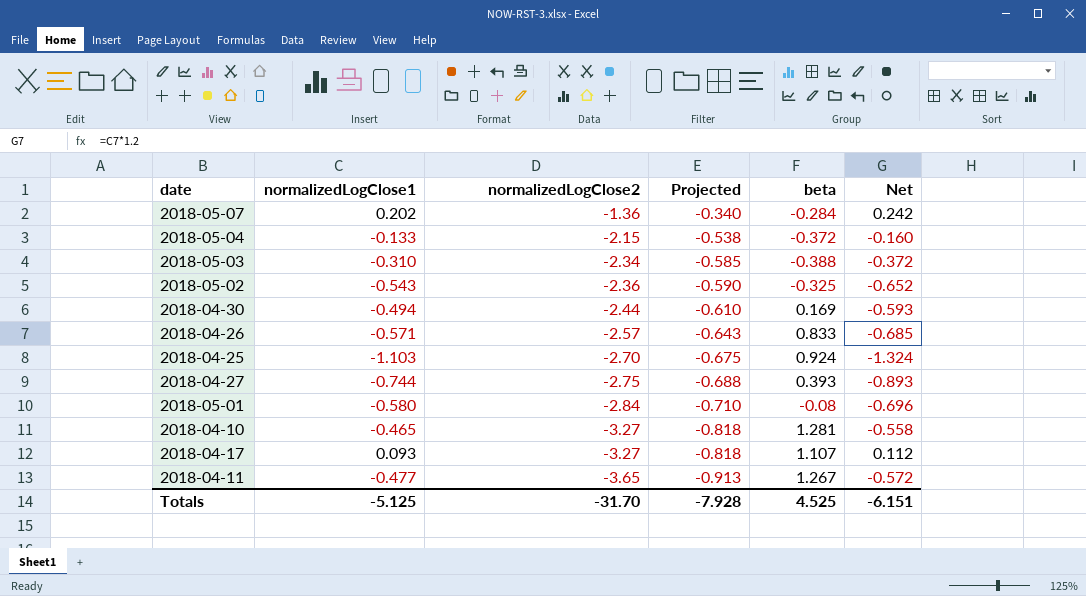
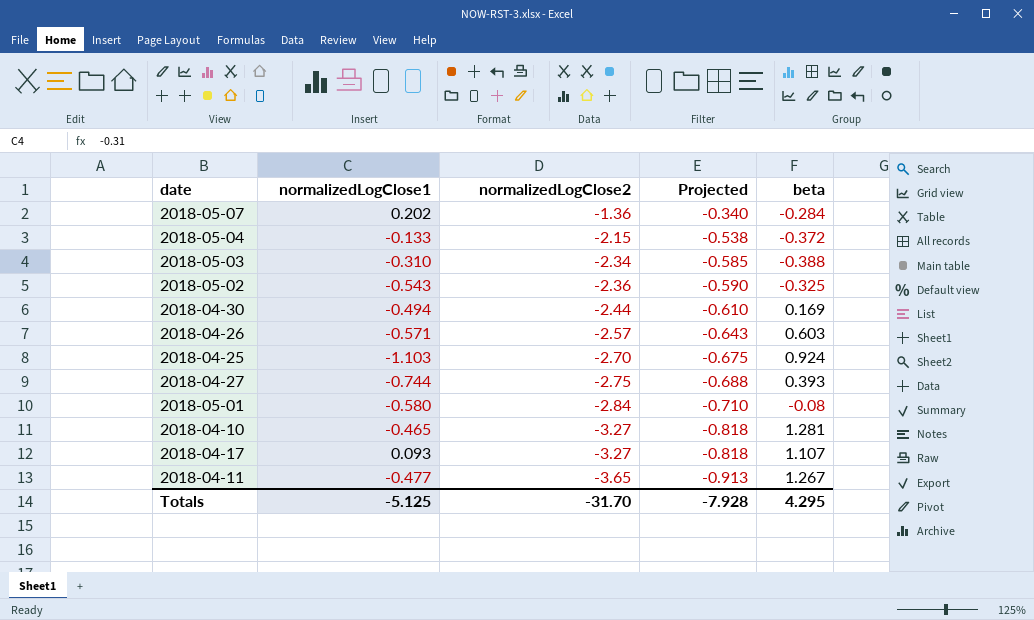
column Net | formula: [normalizedLogClose1] * 1.2 -> none
2018-04-26 | beta: 0.833 -> 0.603
Totals | beta: 4.525 -> 4.295

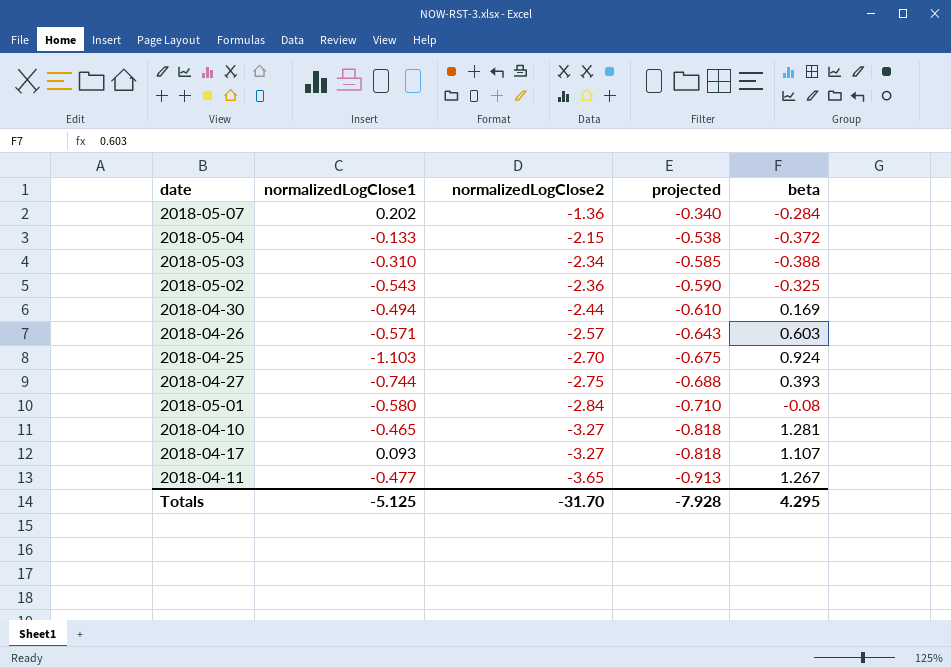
column name: Projected -> projected

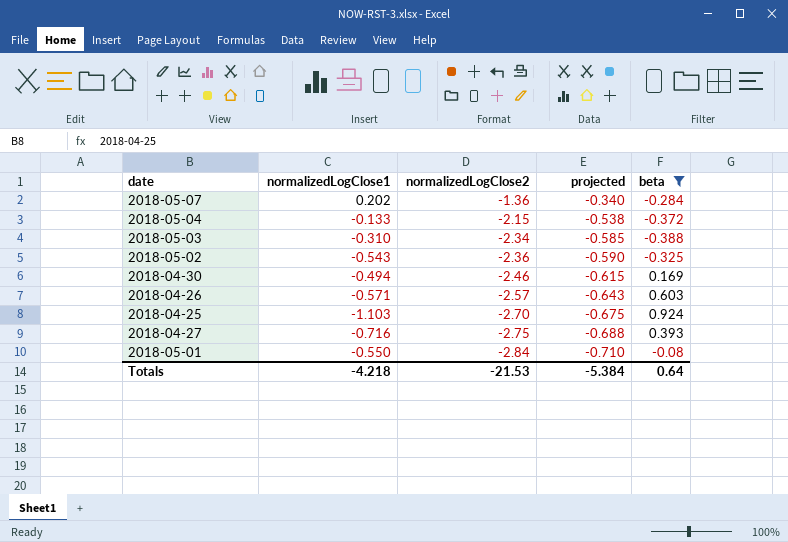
filter: none -> beta <= 0.924
2018-04-30 | normalizedLogClose2: -2.44 -> -2.46
2018-04-30 | projected: -0.610 -> -0.615
2018-04-27 | normalizedLogClose1: -0.744 -> -0.716
2018-05-01 | normalizedLogClose1: -0.580 -> -0.550
Totals | normalizedLogClose1: -5.125 -> -4.218
Totals | normalizedLogClose2: -31.70 -> -21.53
Totals | projected: -7.928 -> -5.384
Totals | beta: 4.295 -> 0.64

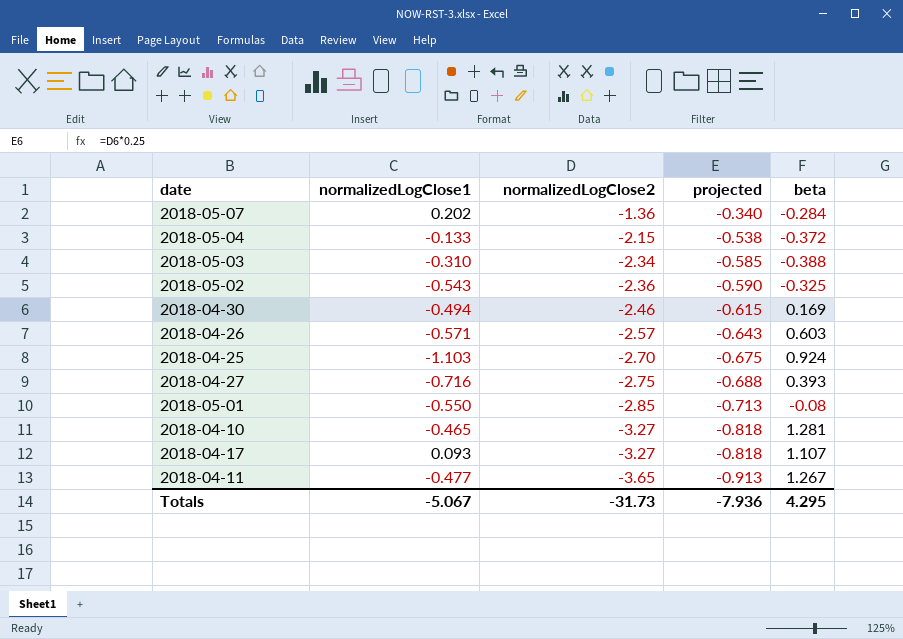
filter: beta <= 0.924 -> none
2018-05-01 | normalizedLogClose2: -2.84 -> -2.85
2018-05-01 | projected: -0.710 -> -0.713
Totals | normalizedLogClose1: -4.218 -> -5.067
Totals | normalizedLogClose2: -21.53 -> -31.73
Totals | projected: -5.384 -> -7.936
Totals | beta: 0.64 -> 4.295

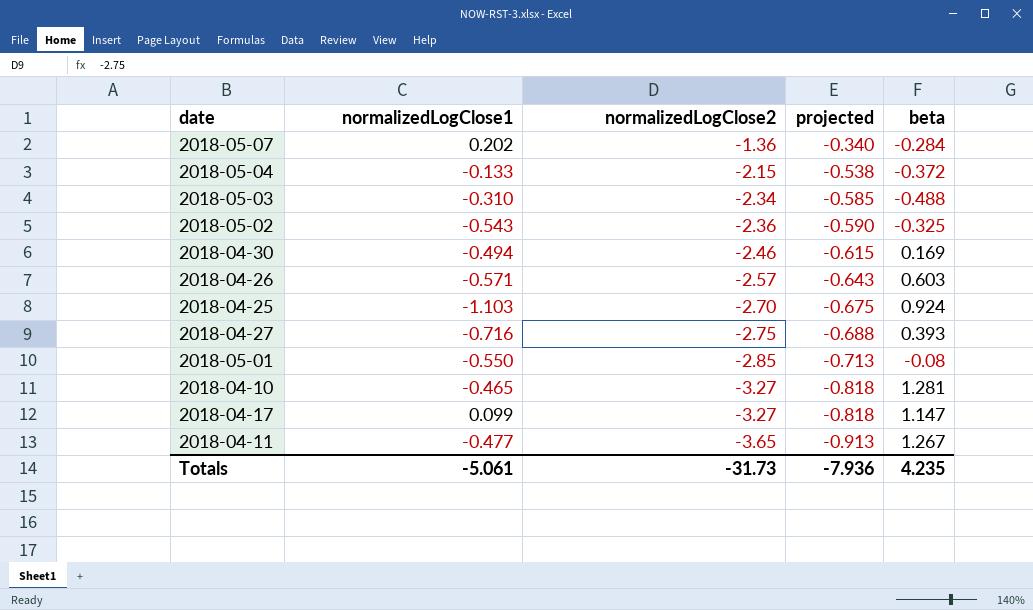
2018-05-03 | beta: -0.388 -> -0.488
2018-04-17 | normalizedLogClose1: 0.093 -> 0.099
2018-04-17 | beta: 1.107 -> 1.147
Totals | normalizedLogClose1: -5.067 -> -5.061
Totals | beta: 4.295 -> 4.235

